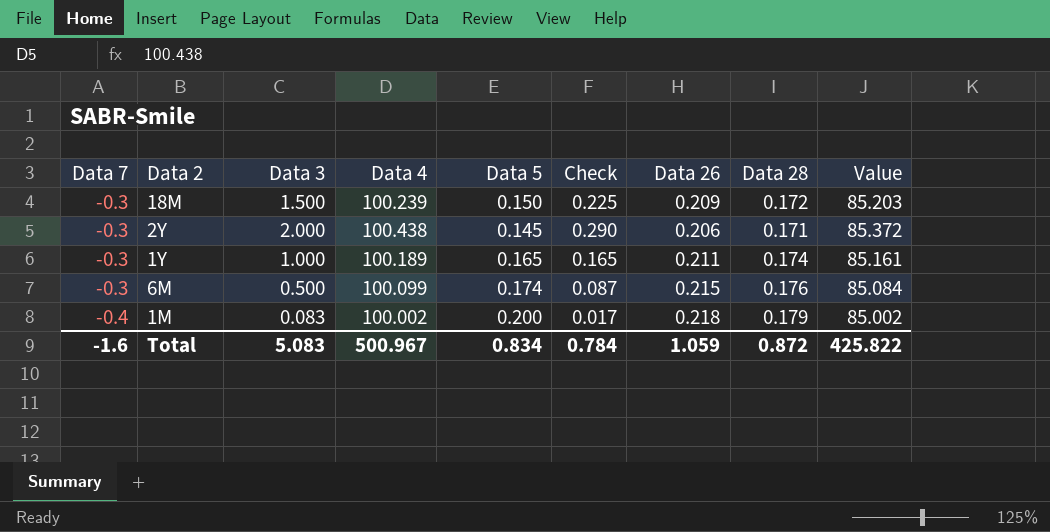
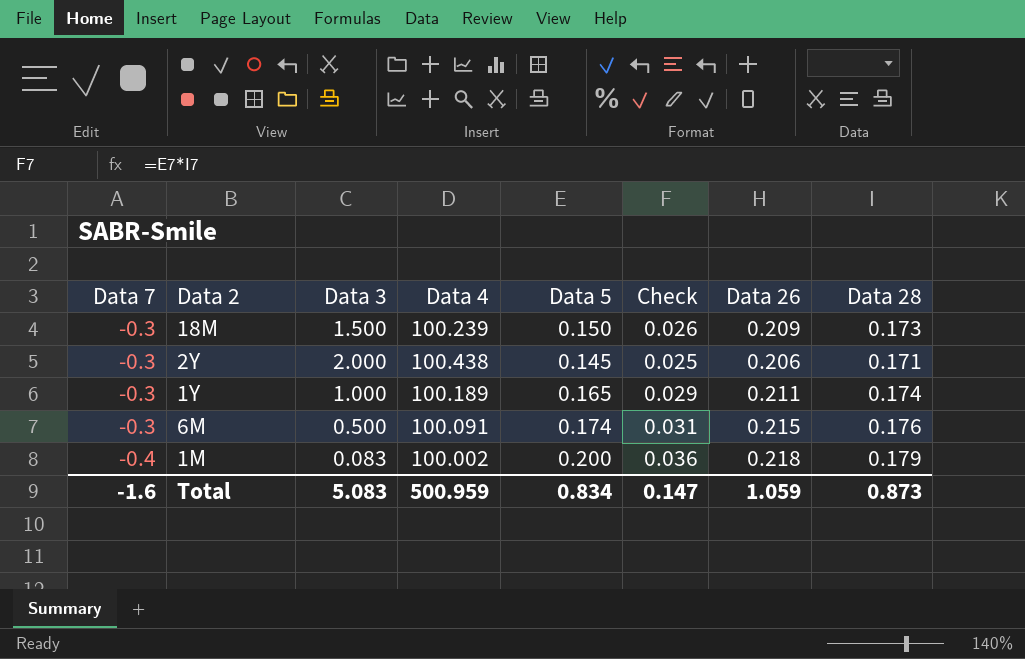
column Value | formula: [Data 4] * 0.85 -> none
column Check | formula: [Data 3] * [Data 5] -> [Data 5] * [Data 28]
18M | Data 28: 0.172 -> 0.173
6M | Data 4: 100.099 -> 100.091
Total | Data 4: 500.967 -> 500.959
Total | Check: 0.784 -> 0.147
Total | Data 28: 0.872 -> 0.873

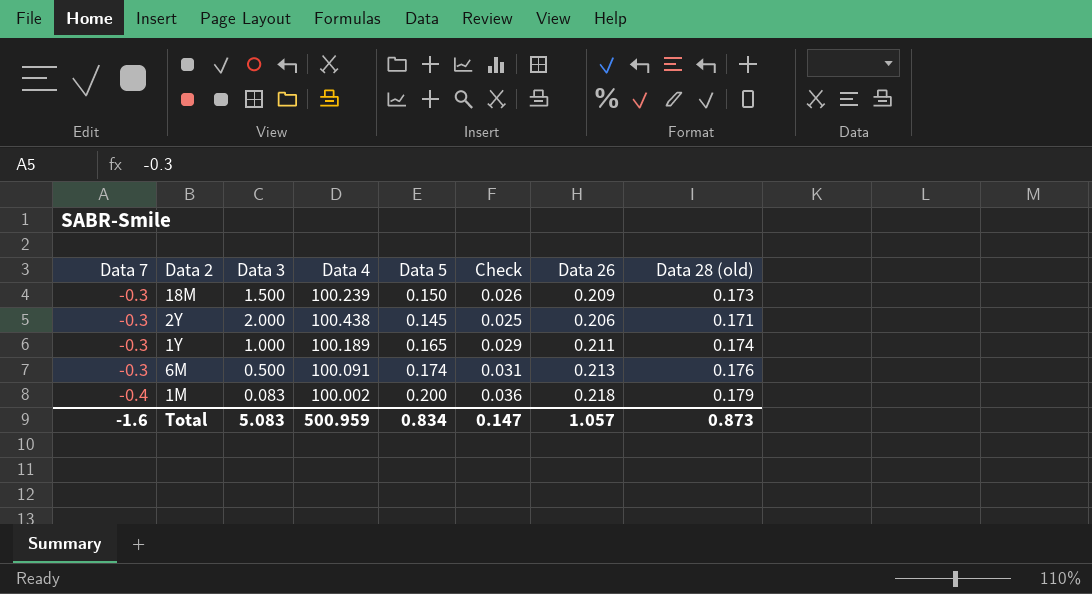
column name: Data 28 -> Data 28 (old)
6M | Data 26: 0.215 -> 0.213
Total | Data 26: 1.059 -> 1.057

